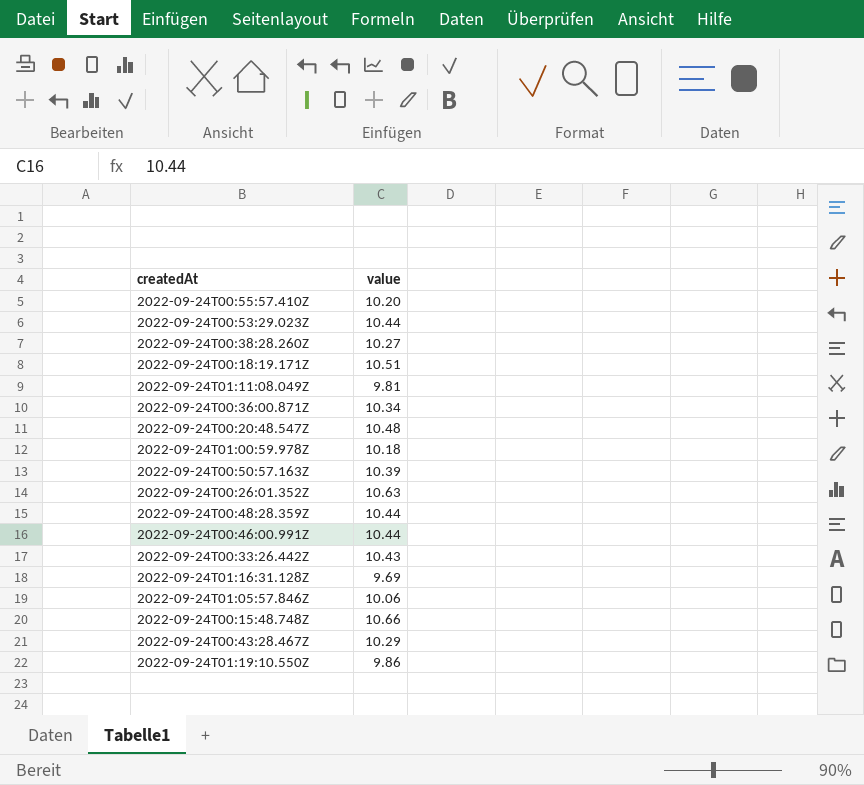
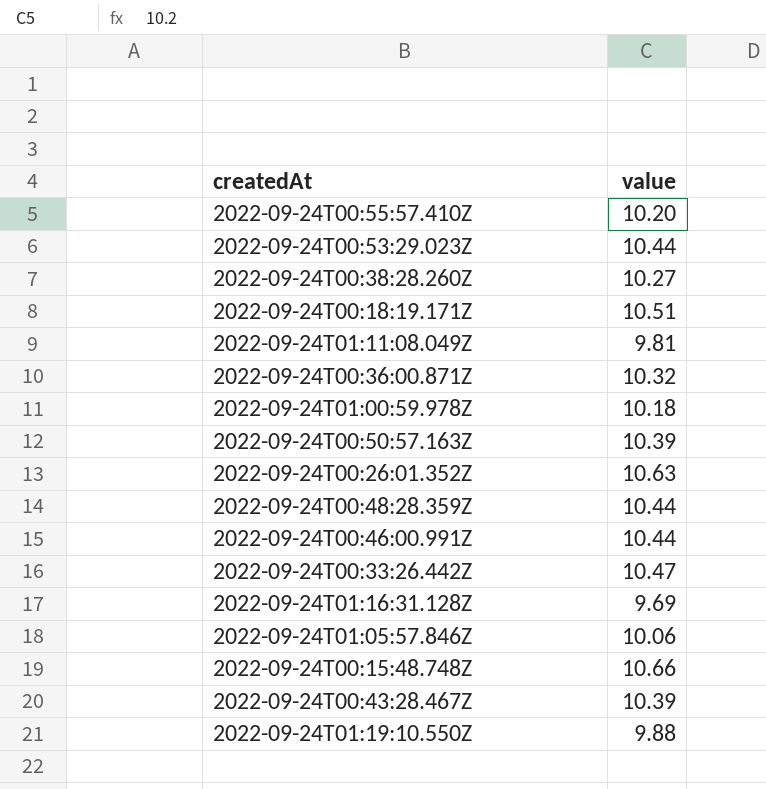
row 2022-09-24T00:20:48.547Z: 10.48 -> none
2022-09-24T00:36:00.871Z | value: 10.34 -> 10.32
2022-09-24T00:33:26.442Z | value: 10.43 -> 10.47
2022-09-24T00:43:28.467Z | value: 10.29 -> 10.39
2022-09-24T01:19:10.550Z | value: 9.86 -> 9.88

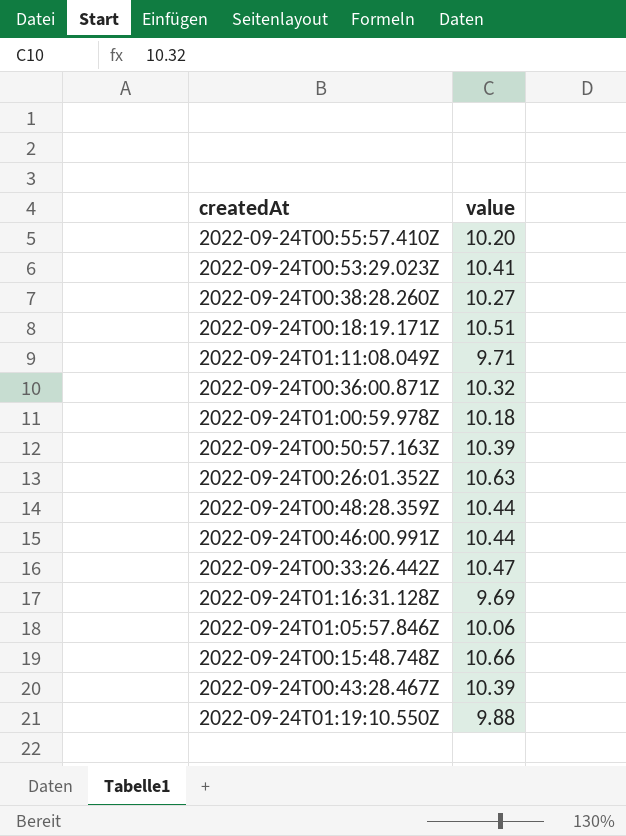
2022-09-24T00:53:29.023Z | value: 10.44 -> 10.41
2022-09-24T01:11:08.049Z | value: 9.81 -> 9.71

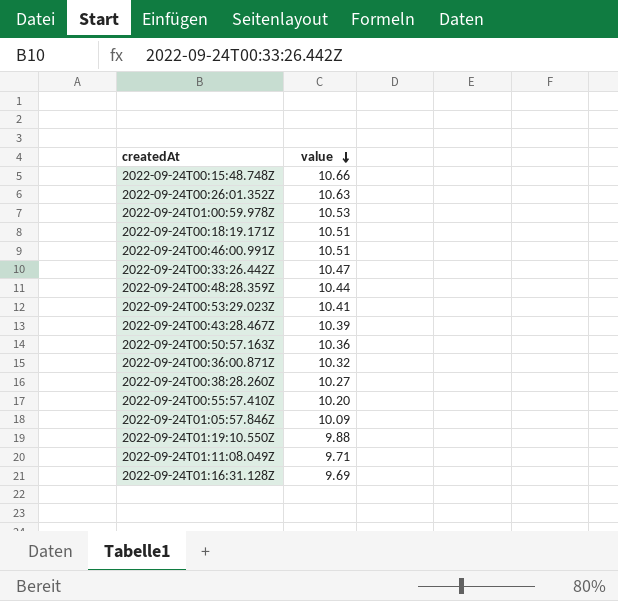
row order: none -> value descending
2022-09-24T01:00:59.978Z | value: 10.18 -> 10.53
2022-09-24T00:46:00.991Z | value: 10.44 -> 10.51
2022-09-24T00:50:57.163Z | value: 10.39 -> 10.36
2022-09-24T01:05:57.846Z | value: 10.06 -> 10.09

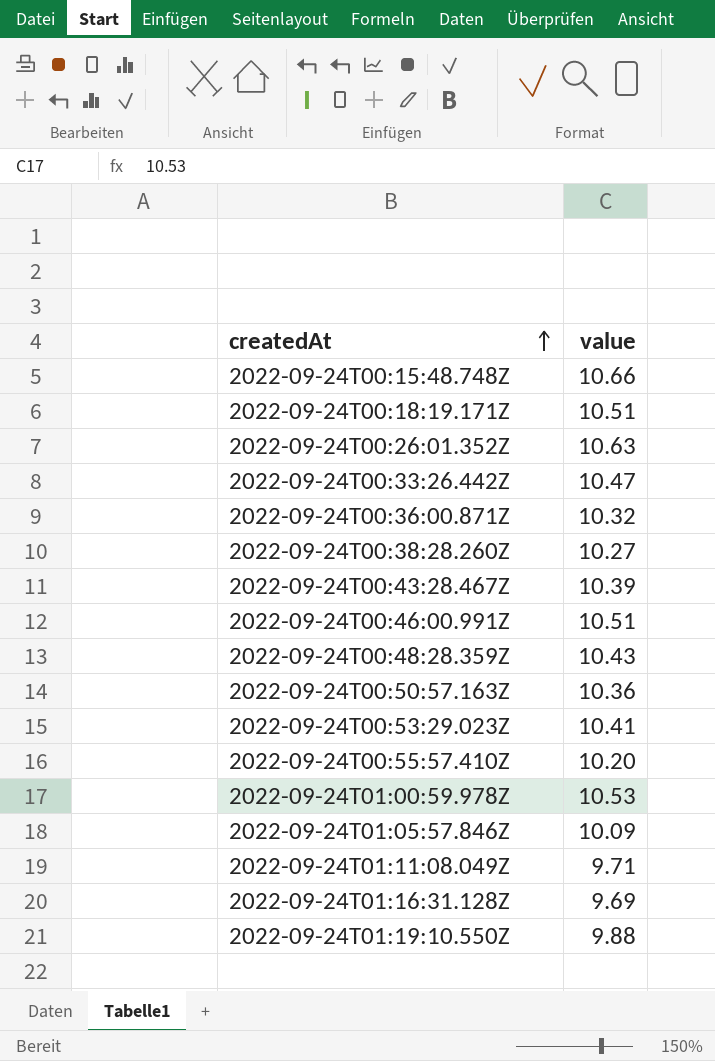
row order: value descending -> createdAt ascending
2022-09-24T00:48:28.359Z | value: 10.44 -> 10.43

